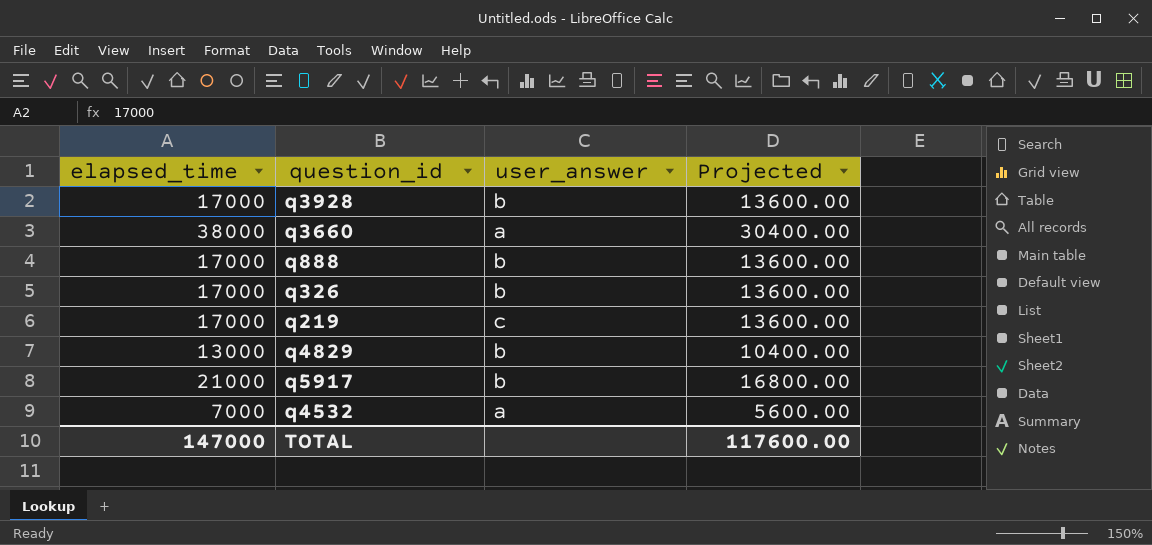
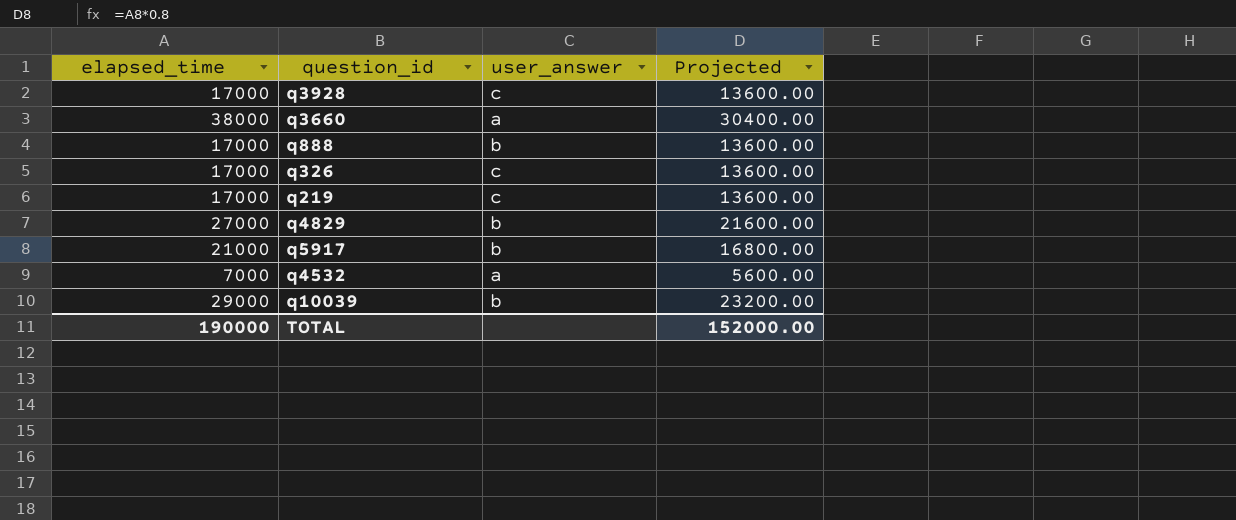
q3928 | user_answer: b -> c
q326 | user_answer: b -> c
q4829 | elapsed_time: 13000 -> 27000
q4829 | Projected: 10400.00 -> 21600.00
row q10039: none -> 29000 | b | 23200.00
TOTAL | elapsed_time: 147000 -> 190000
TOTAL | Projected: 117600.00 -> 152000.00

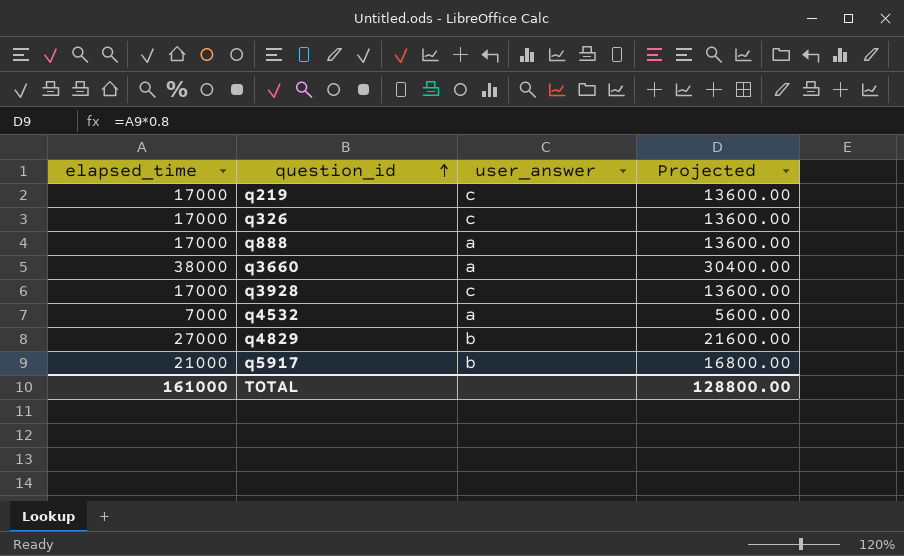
row order: none -> question_id ascending
row q10039: 29000 | b | 23200.00 -> none
q888 | user_answer: b -> a
TOTAL | elapsed_time: 190000 -> 161000
TOTAL | Projected: 152000.00 -> 128800.00

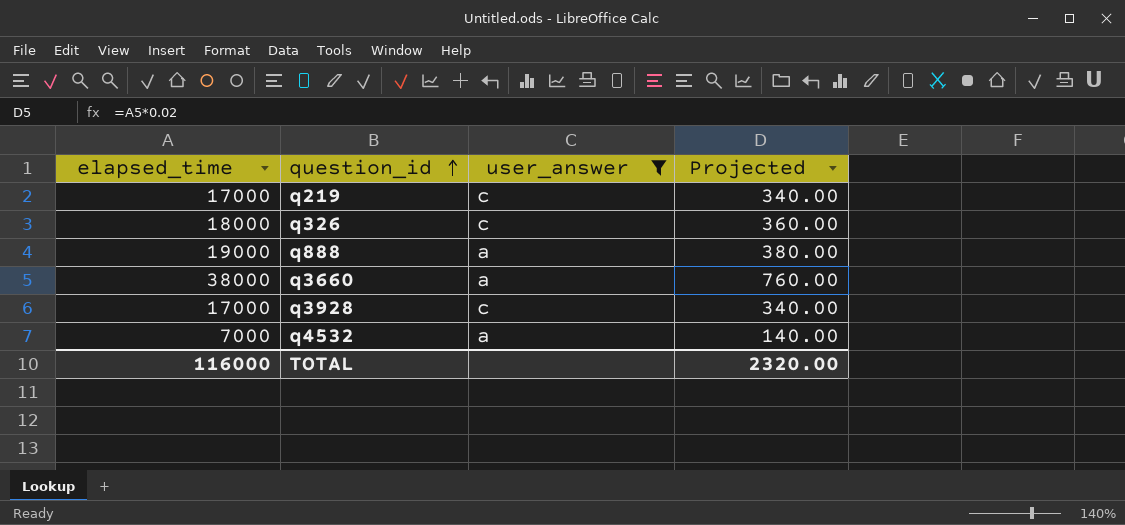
filter: none -> user_answer != b
column Projected | formula: [elapsed_time] * 0.8 -> [elapsed_time] * 0.02
q326 | elapsed_time: 17000 -> 18000
q888 | elapsed_time: 17000 -> 19000
TOTAL | elapsed_time: 161000 -> 116000
TOTAL | Projected: 128800.00 -> 2320.00

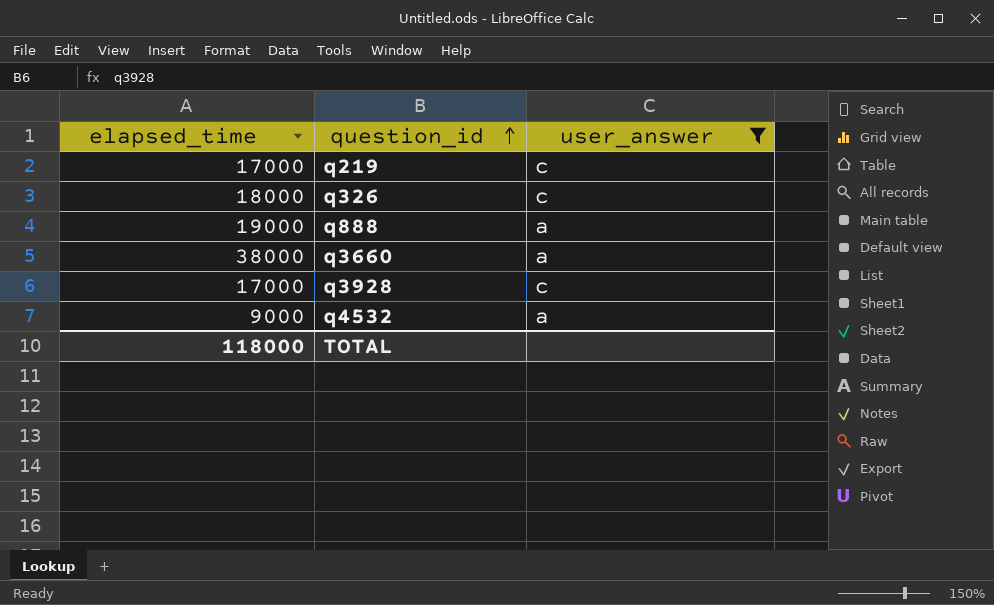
column Projected | formula: [elapsed_time] * 0.02 -> none
q4532 | elapsed_time: 7000 -> 9000
TOTAL | elapsed_time: 116000 -> 118000

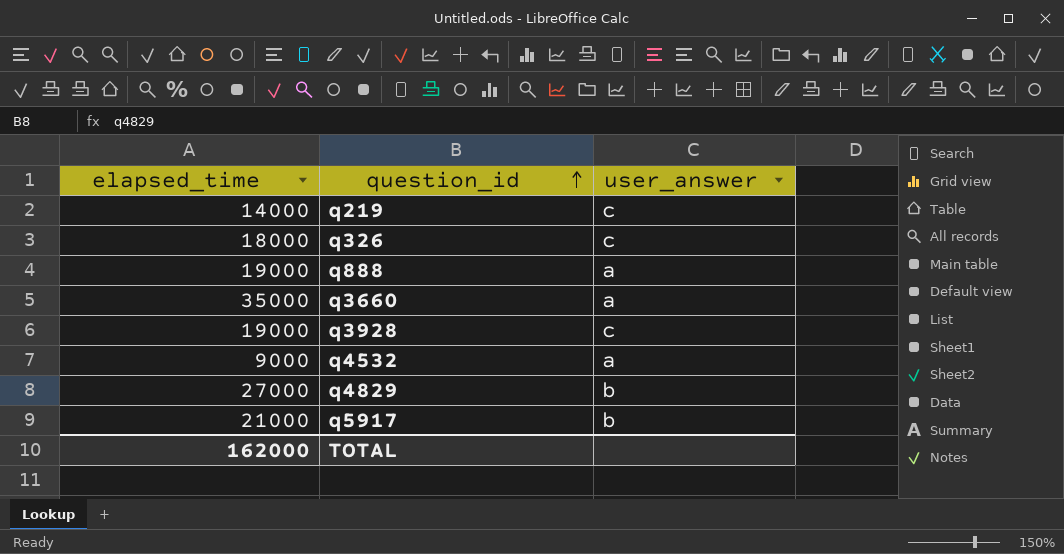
filter: user_answer != b -> none
q219 | elapsed_time: 17000 -> 14000
q3660 | elapsed_time: 38000 -> 35000
q3928 | elapsed_time: 17000 -> 19000
TOTAL | elapsed_time: 118000 -> 162000

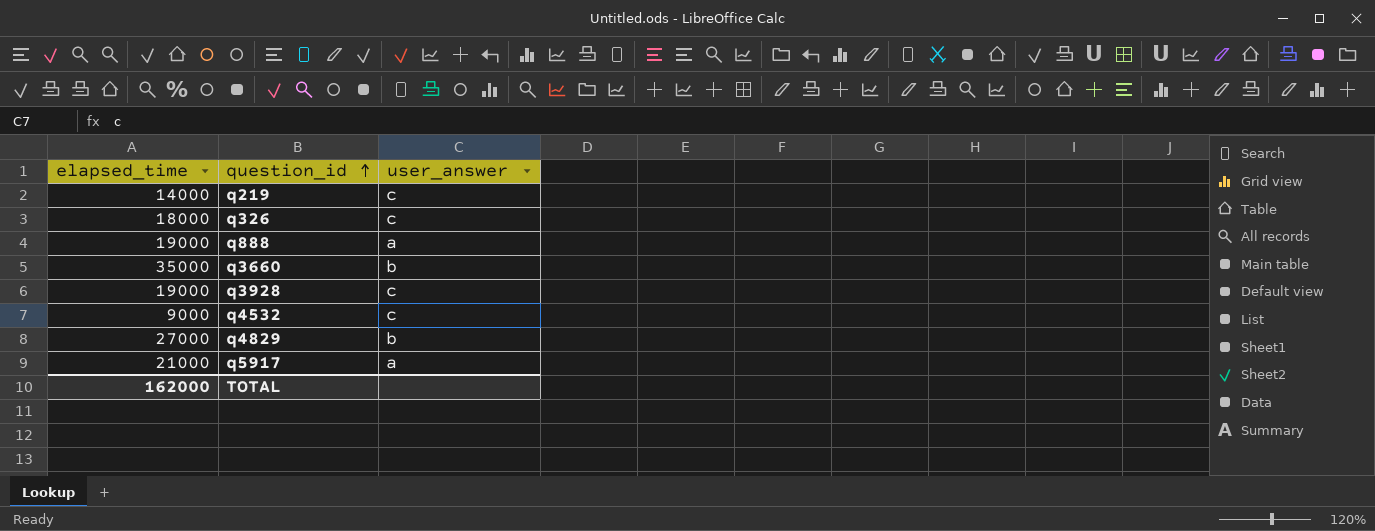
q3660 | user_answer: a -> b
q4532 | user_answer: a -> c
q5917 | user_answer: b -> a

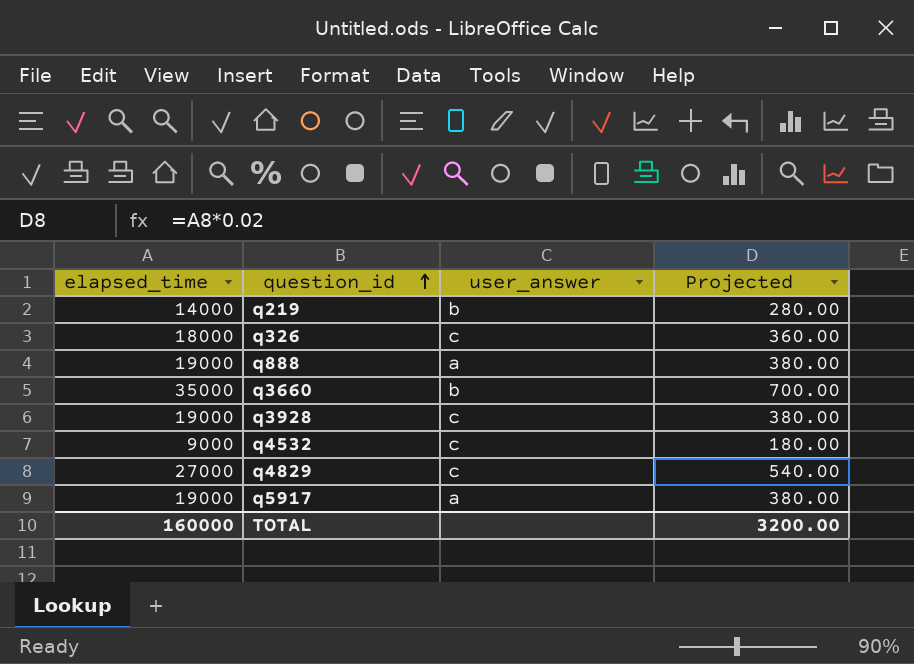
column Projected | formula: none -> [elapsed_time] * 0.02
q219 | user_answer: c -> b
q4829 | user_answer: b -> c
q5917 | elapsed_time: 21000 -> 19000
TOTAL | elapsed_time: 162000 -> 160000

